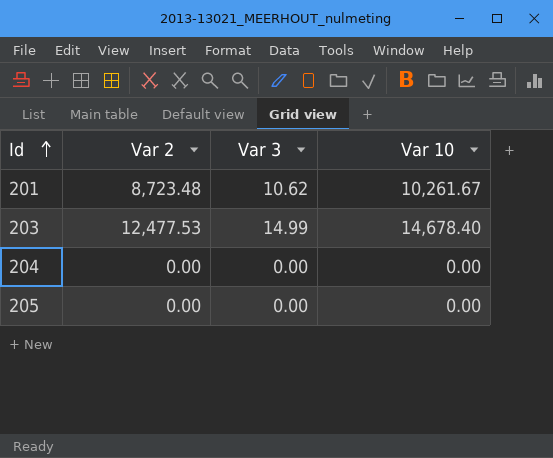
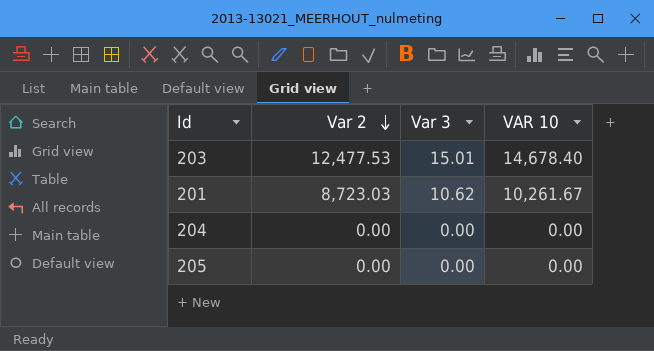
row order: Id ascending -> Var 2 descending
column name: Var 10 -> VAR 10
203 | Var 3: 14.99 -> 15.01
201 | Var 2: 8,723.48 -> 8,723.03

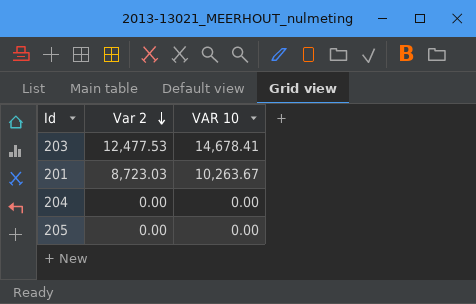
column Var 3 | position: 3 -> none
203 | VAR 10: 14,678.40 -> 14,678.41
201 | VAR 10: 10,261.67 -> 10,263.67

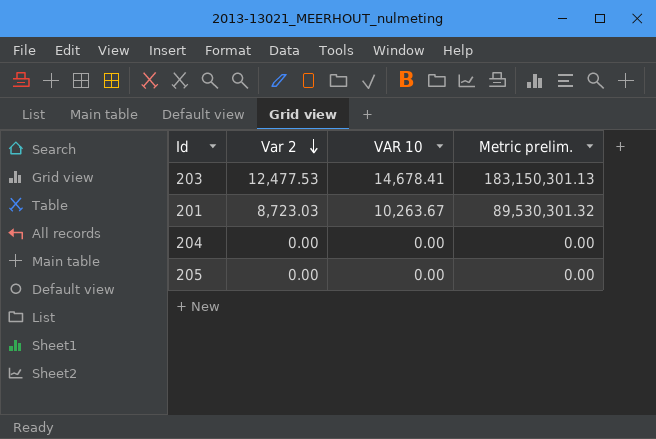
column Metric prelim. | formula: none -> [Var 2] * [VAR 10]

